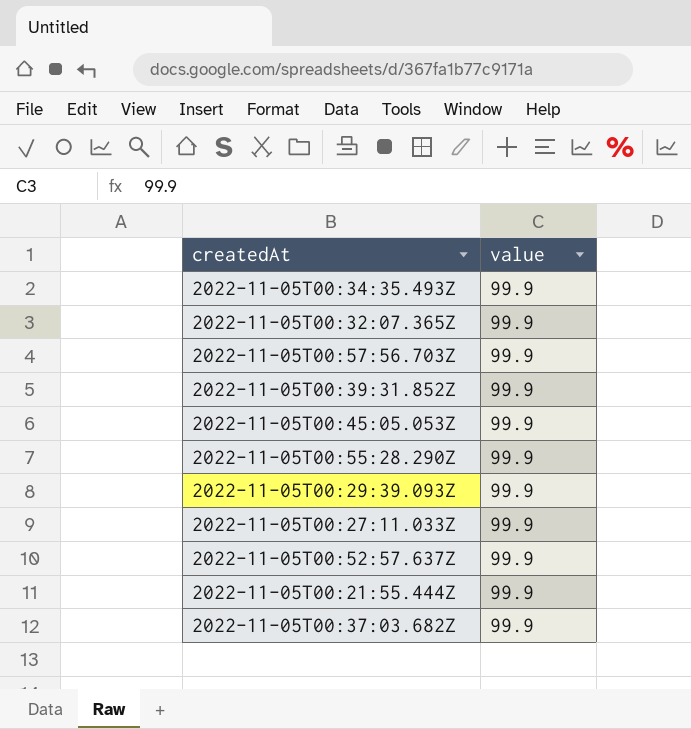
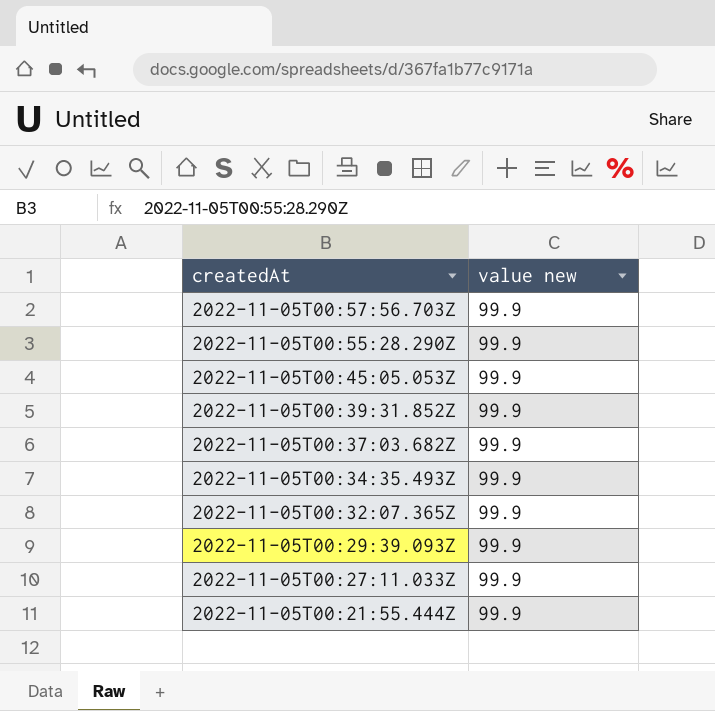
row order: none -> createdAt descending
column name: value -> value new
row 2022-11-05T00:52:57.637Z: 99.9 -> none

